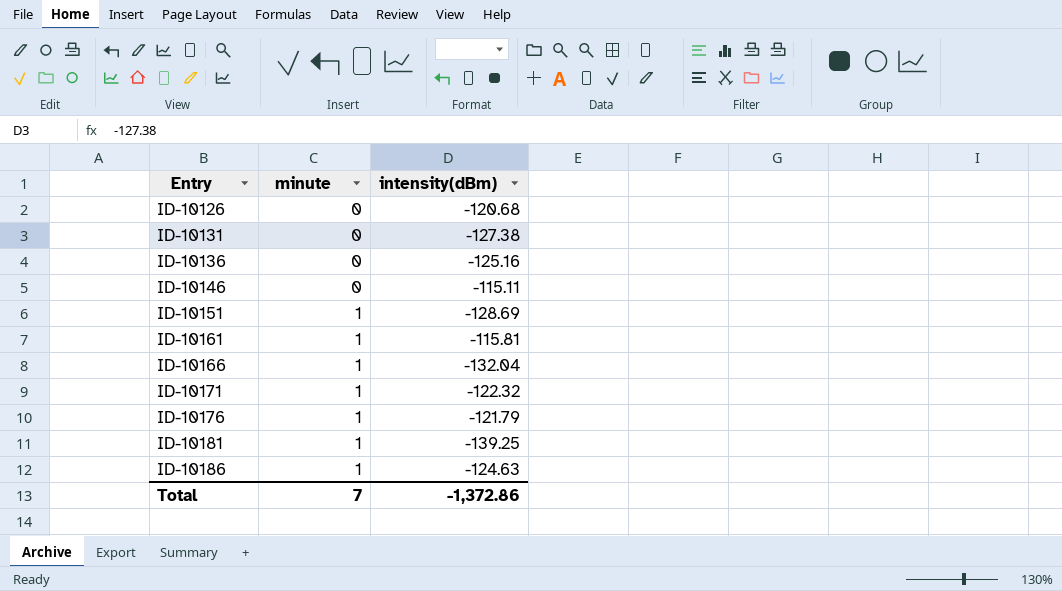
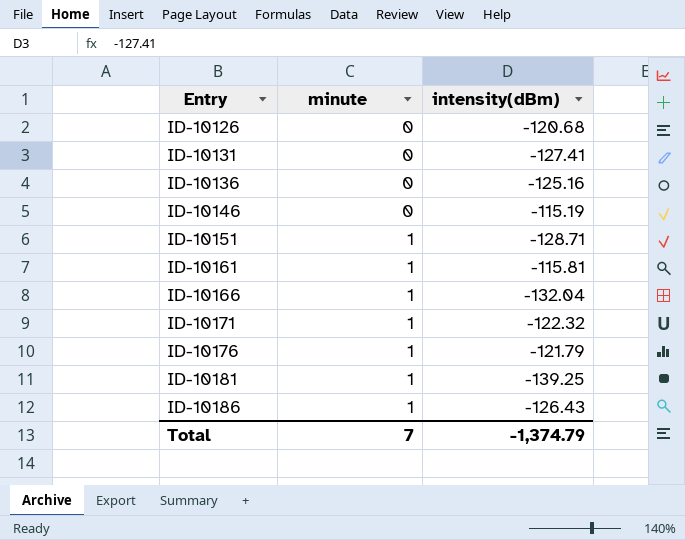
ID-10131 | intensity(dBm): -127.38 -> -127.41
ID-10146 | intensity(dBm): -115.11 -> -115.19
ID-10151 | intensity(dBm): -128.69 -> -128.71
ID-10186 | intensity(dBm): -124.63 -> -126.43
Total | intensity(dBm): -1,372.86 -> -1,374.79

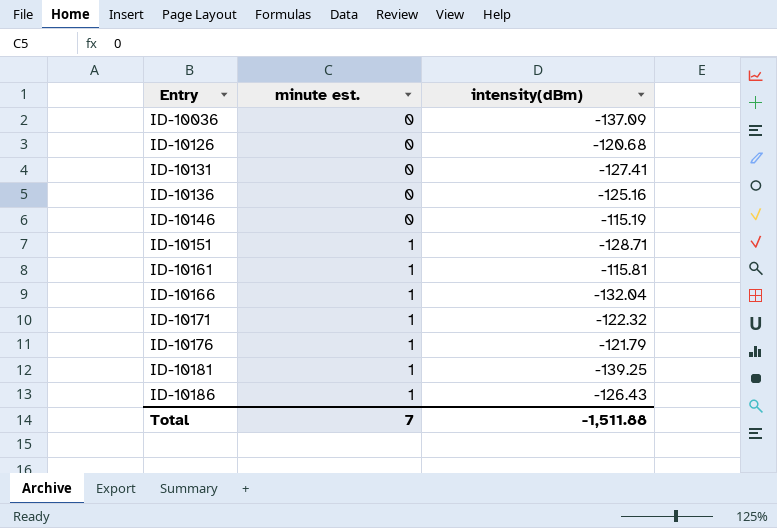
column name: minute -> minute est.
row ID-10036: none -> 0 | -137.09
Total | intensity(dBm): -1,374.79 -> -1,511.88

